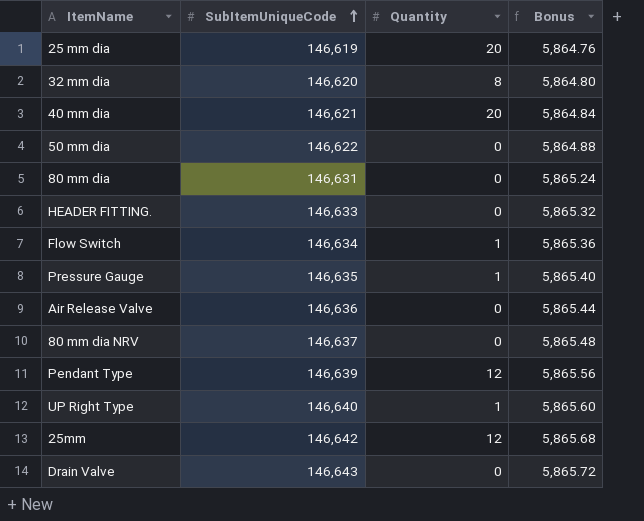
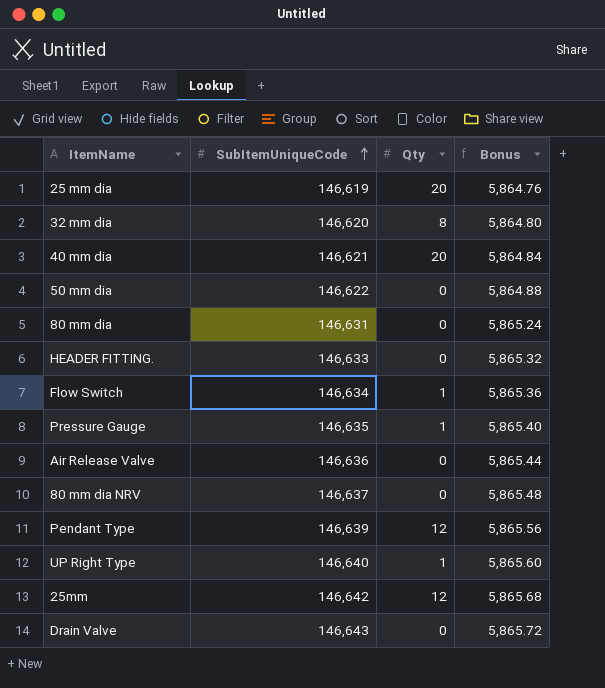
column name: Quantity -> Qty

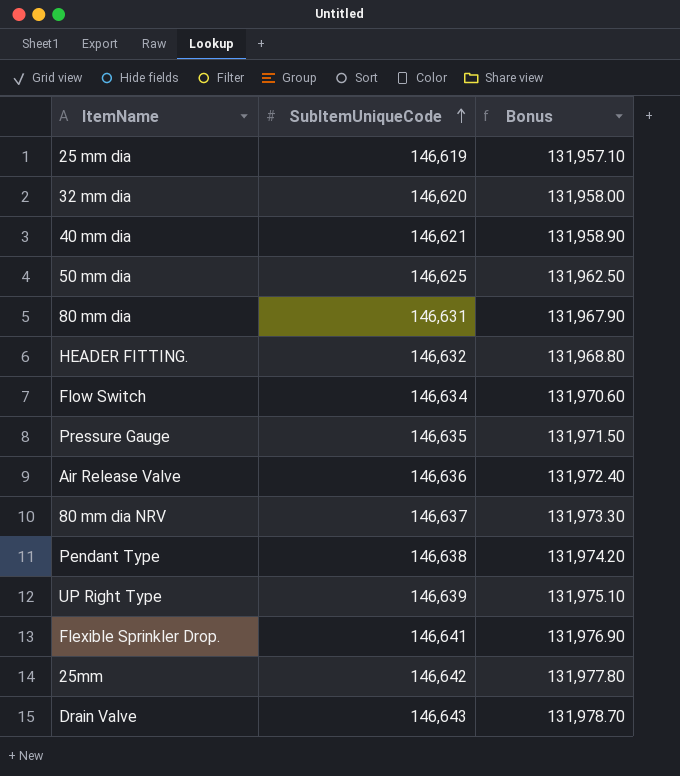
column Qty | position: 3 -> none
column Bonus | formula: [SubItemUniqueCode] * 0.04 -> [SubItemUniqueCode] * 0.9
50 mm dia | SubItemUniqueCode: 146,622 -> 146,625
HEADER FITTING. | SubItemUniqueCode: 146,633 -> 146,632
Pendant Type | SubItemUniqueCode: 146,639 -> 146,638
UP Right Type | SubItemUniqueCode: 146,640 -> 146,639
row Flexible Sprinkler Drop.: none -> 146,641 | 131,976.90

